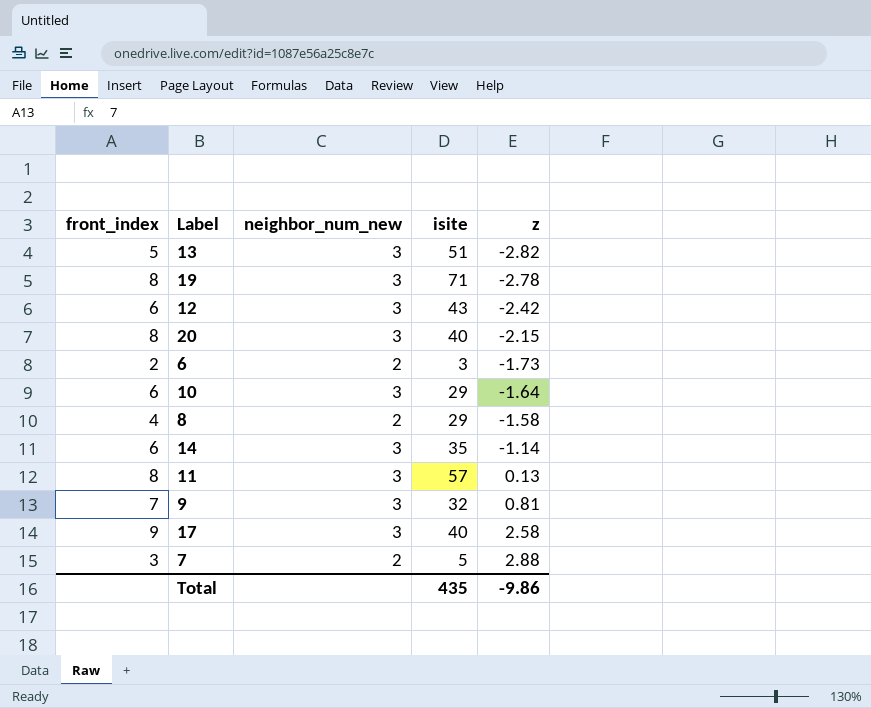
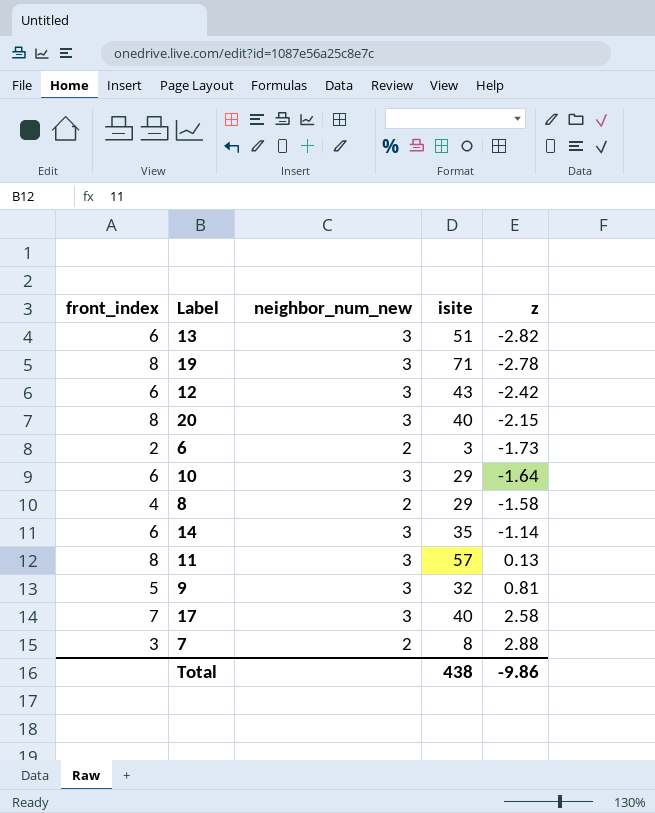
13 | front_index: 5 -> 6
9 | front_index: 7 -> 5
17 | front_index: 9 -> 7
7 | isite: 5 -> 8
Total | isite: 435 -> 438

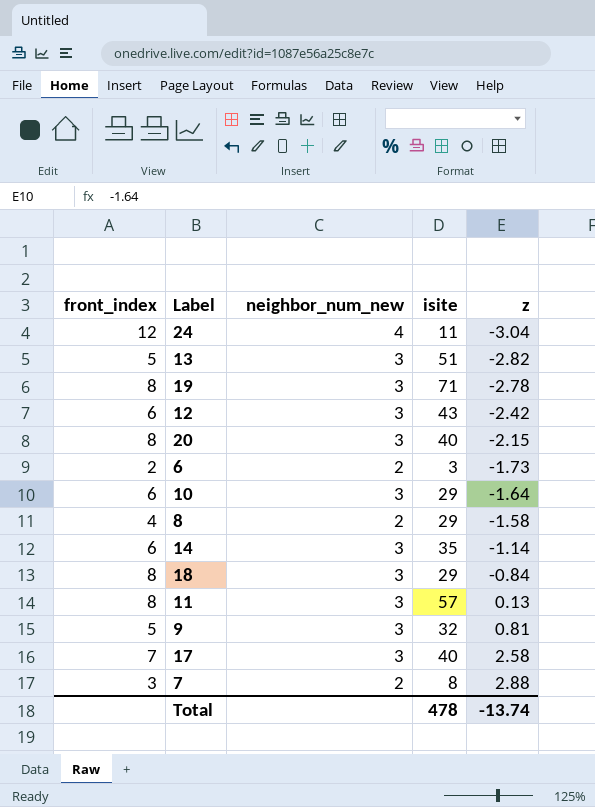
row 24: none -> 12 | 4 | 11 | -3.04
13 | front_index: 6 -> 5
row 18: none -> 8 | 3 | 29 | -0.84
Total | isite: 438 -> 478
Total | z: -9.86 -> -13.74

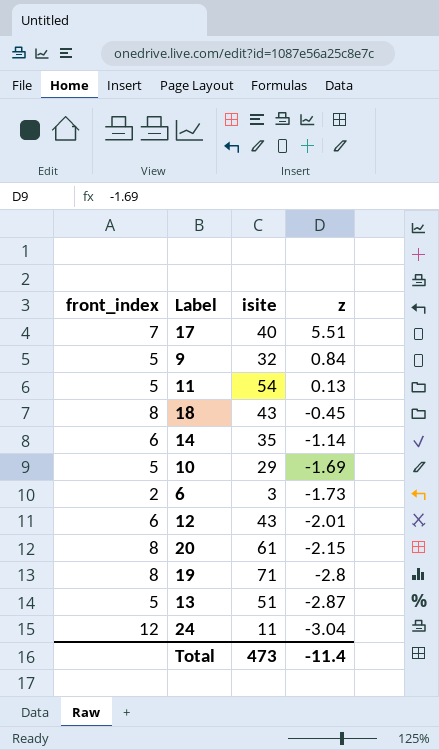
row order: z ascending -> z descending
column neighbor_num_new | position: 3 -> none
row 8: 4 | 2 | 29 | -1.58 -> none
row 7: 3 | 2 | 8 | 2.88 -> none
17 | z: 2.58 -> 5.51
9 | z: 0.81 -> 0.84
11 | front_index: 8 -> 5
11 | isite: 57 -> 54
18 | isite: 29 -> 43
18 | z: -0.84 -> -0.45
10 | front_index: 6 -> 5
10 | z: -1.64 -> -1.69
12 | z: -2.42 -> -2.01
20 | isite: 40 -> 61
19 | z: -2.78 -> -2.8
13 | z: -2.82 -> -2.87
Total | isite: 478 -> 473
Total | z: -13.74 -> -11.4

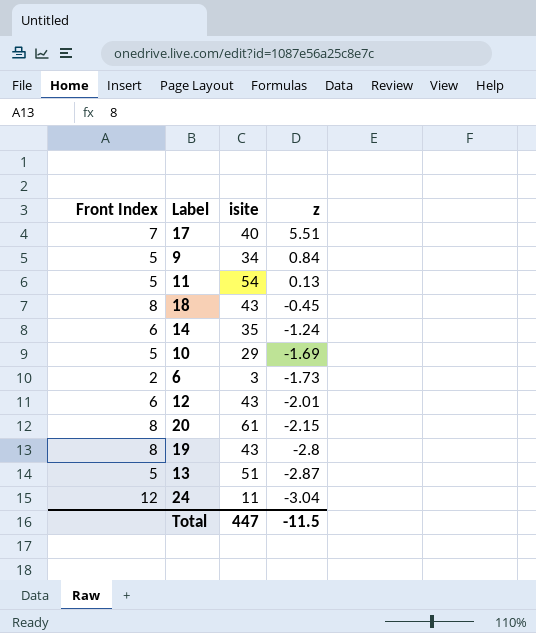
column name: front_index -> Front Index
9 | isite: 32 -> 34
14 | z: -1.14 -> -1.24
19 | isite: 71 -> 43
Total | isite: 473 -> 447
Total | z: -11.4 -> -11.5

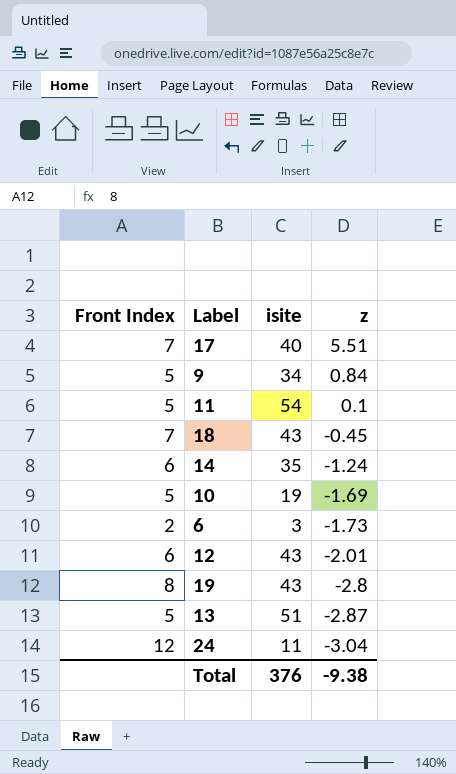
row 20: 8 | 61 | -2.15 -> none
11 | z: 0.13 -> 0.1
18 | Front Index: 8 -> 7
10 | isite: 29 -> 19
Total | isite: 447 -> 376
Total | z: -11.5 -> -9.38

